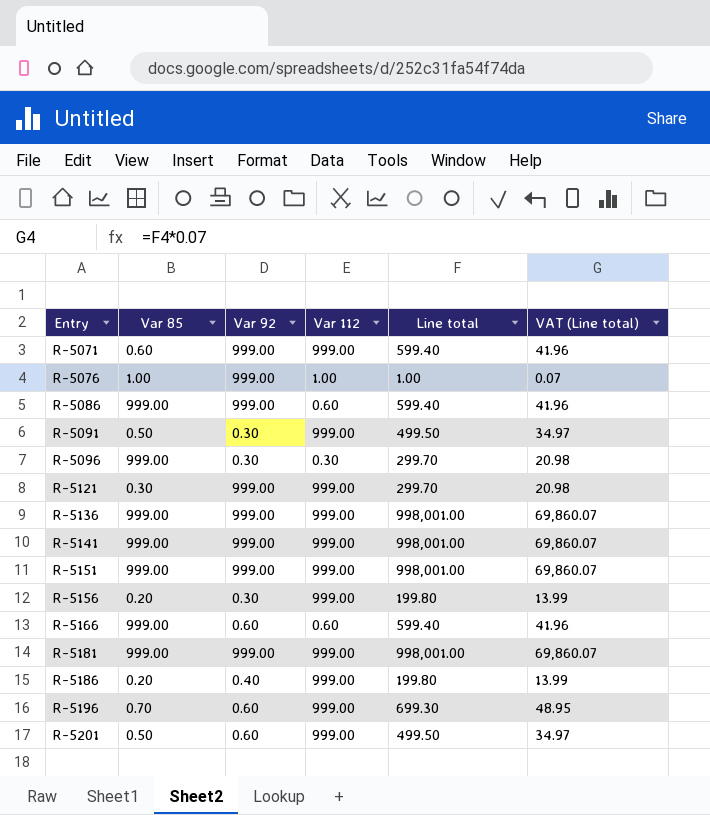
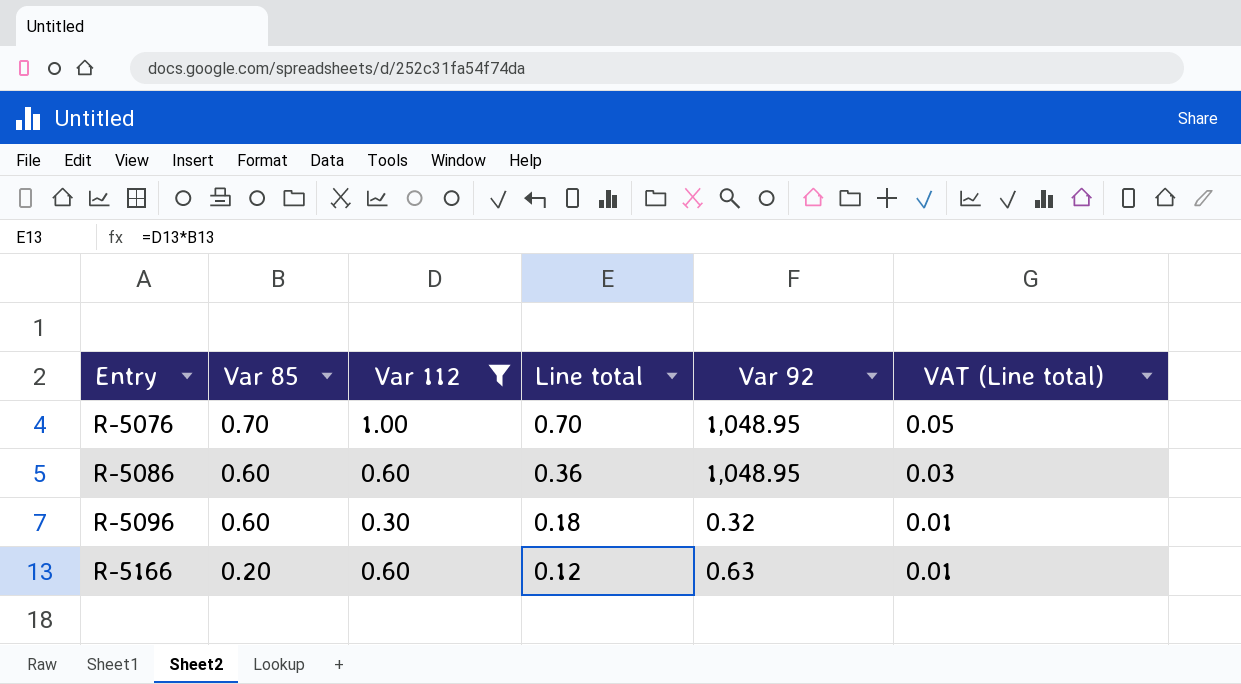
filter: none -> Var 112 != 999.00
column Var 92 | position: 3 -> 5
R-5076 | Var 85: 1.00 -> 0.70
R-5076 | Line total: 1.00 -> 0.70
R-5076 | Var 92: 999.00 -> 1,048.95
R-5076 | VAT (Line total): 0.07 -> 0.05
R-5086 | Var 85: 999.00 -> 0.60
R-5086 | Line total: 599.40 -> 0.36
R-5086 | Var 92: 999.00 -> 1,048.95
R-5086 | VAT (Line total): 41.96 -> 0.03
R-5096 | Var 85: 999.00 -> 0.60
R-5096 | Line total: 299.70 -> 0.18
R-5096 | Var 92: 0.30 -> 0.32
R-5096 | VAT (Line total): 20.98 -> 0.01
R-5166 | Var 85: 999.00 -> 0.20
R-5166 | Line total: 599.40 -> 0.12
R-5166 | Var 92: 0.60 -> 0.63
R-5166 | VAT (Line total): 41.96 -> 0.01

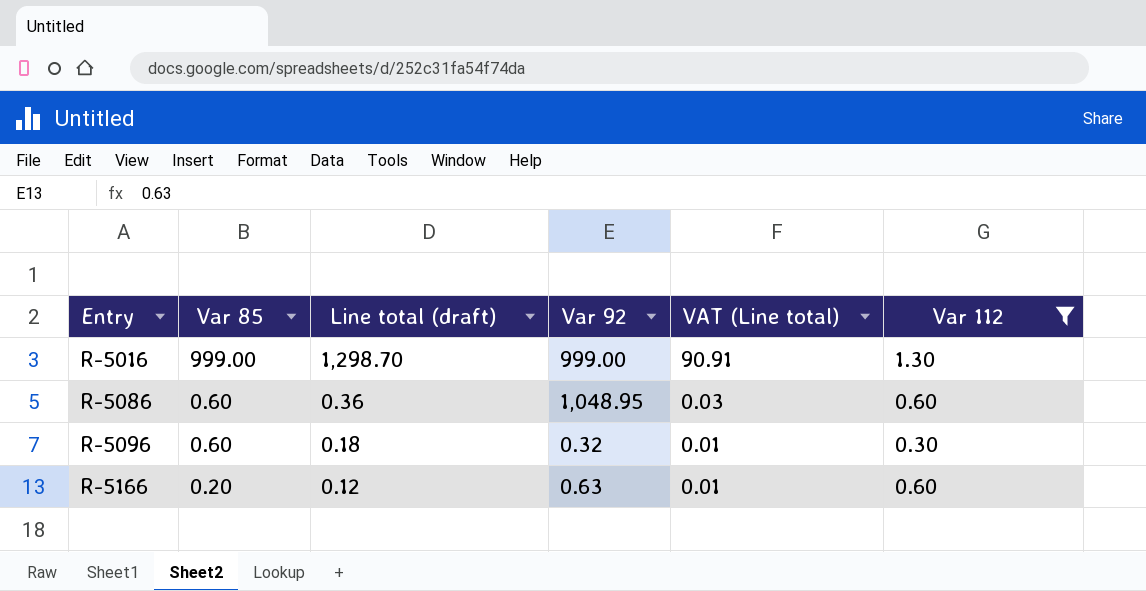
column name: Line total -> Line total (draft)
column Var 112 | position: 3 -> 6
row R-5076: 0.70 | 1.00 | 0.70 | 1,048.95 | 0.05 -> none
row R-5016: none -> 999.00 | 1,298.70 | 999.00 | 90.91 | 1.30

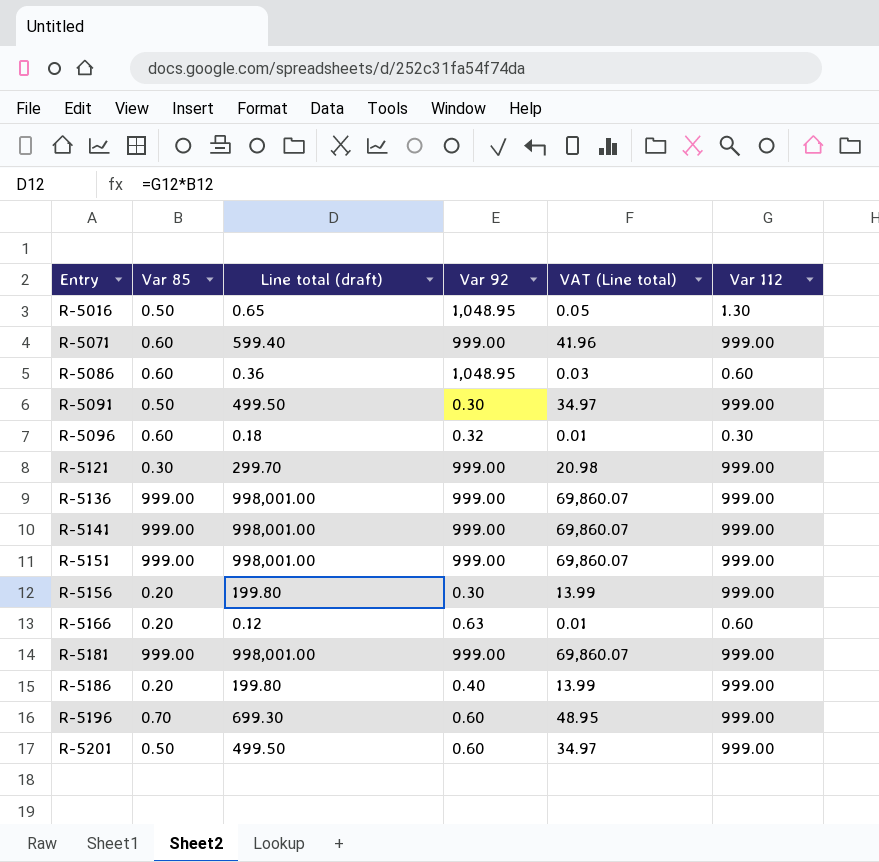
filter: Var 112 != 999.00 -> none
R-5016 | Var 85: 999.00 -> 0.50
R-5016 | Line total (draft): 1,298.70 -> 0.65
R-5016 | Var 92: 999.00 -> 1,048.95
R-5016 | VAT (Line total): 90.91 -> 0.05

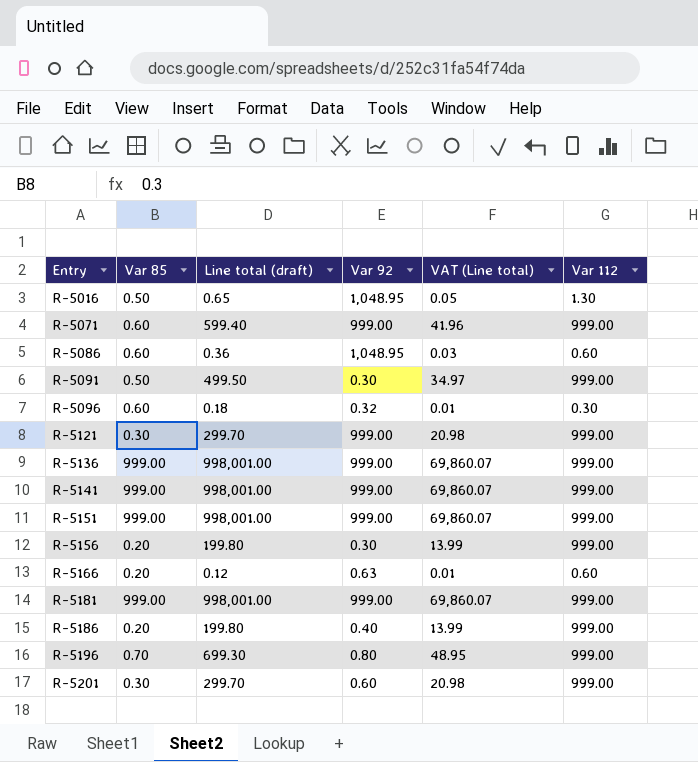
R-5196 | Var 92: 0.60 -> 0.80
R-5201 | Var 85: 0.50 -> 0.30
R-5201 | Line total (draft): 499.50 -> 299.70
R-5201 | VAT (Line total): 34.97 -> 20.98

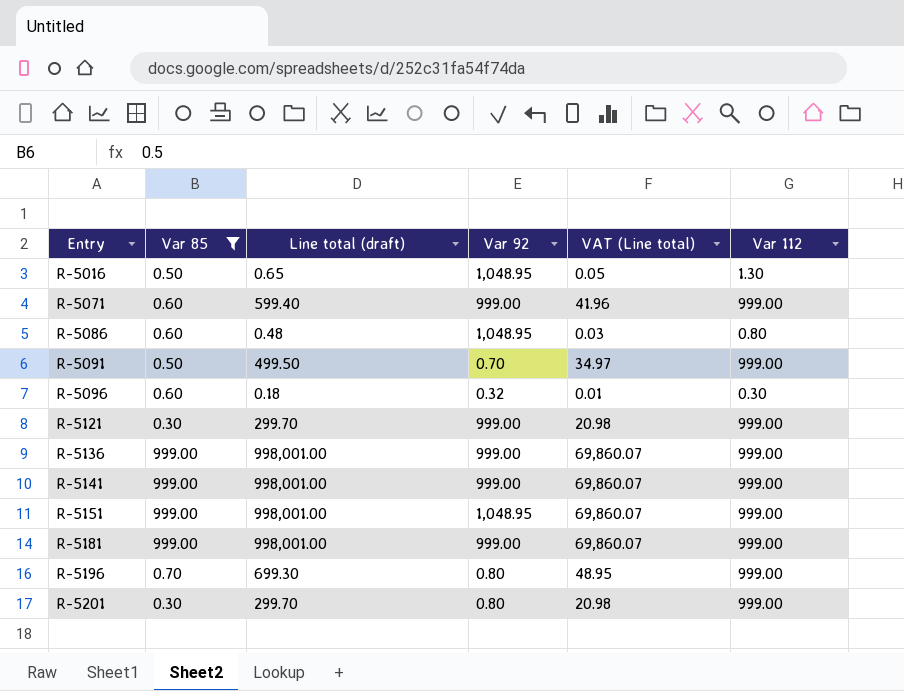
filter: none -> Var 85 != 0.20
R-5086 | Line total (draft): 0.36 -> 0.48
R-5086 | Var 112: 0.60 -> 0.80
R-5091 | Var 92: 0.30 -> 0.70
R-5151 | Var 92: 999.00 -> 1,048.95
R-5201 | Var 92: 0.60 -> 0.80

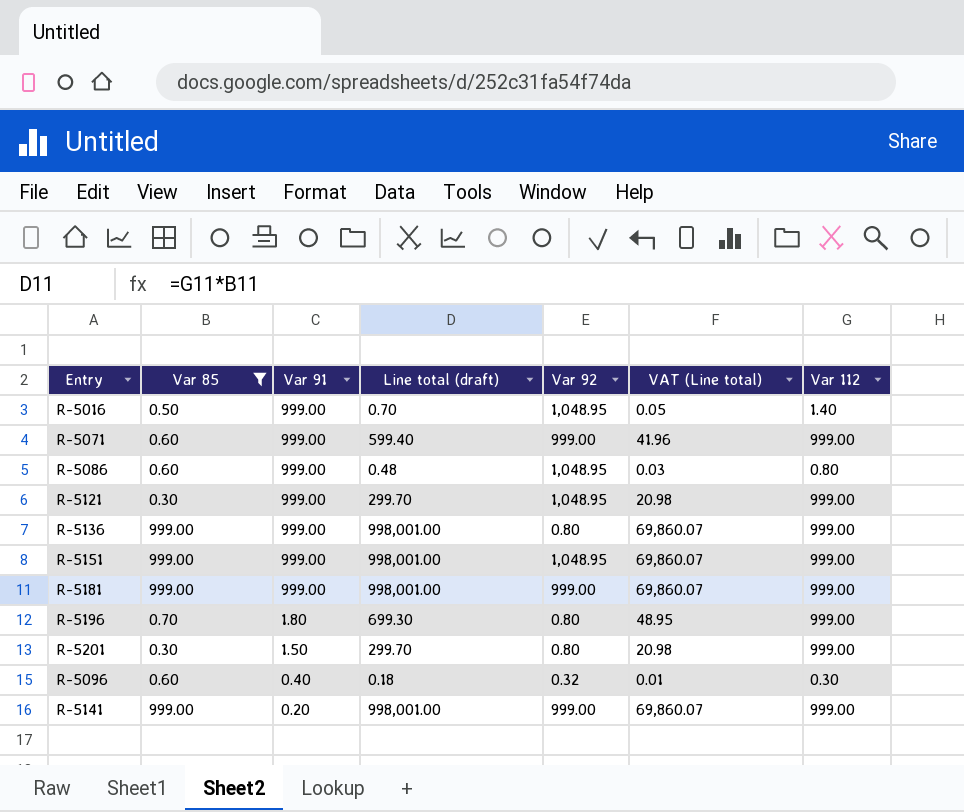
row order: Entry ascending -> Var 91 descending
column Var 91 | position: none -> 3
row R-5091: 0.50 | 499.50 | 0.70 | 34.97 | 999.00 -> none
R-5016 | Line total (draft): 0.65 -> 0.70
R-5016 | Var 112: 1.30 -> 1.40
R-5121 | Var 92: 999.00 -> 1,048.95
R-5136 | Var 92: 999.00 -> 0.80

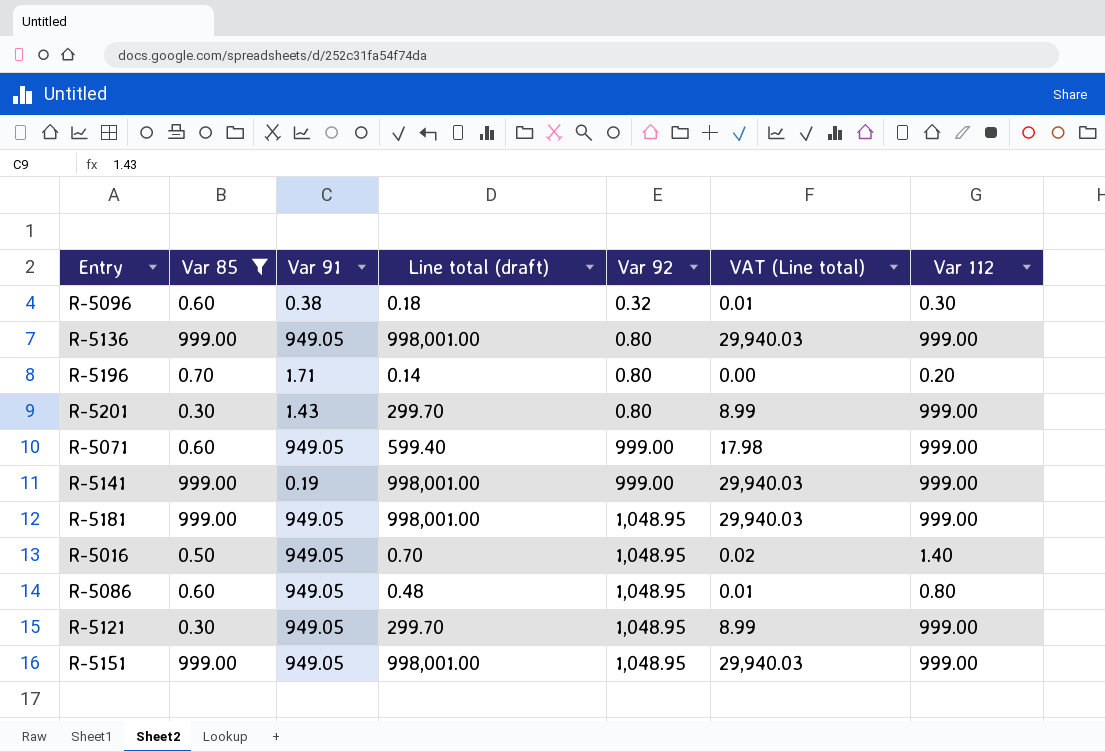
row order: Var 91 descending -> Var 92 ascending
column VAT (Line total) | formula: [Line total (draft)] * 0.07 -> [Line total (draft)] * 0.03
R-5096 | Var 91: 0.40 -> 0.38
R-5136 | Var 91: 999.00 -> 949.05
R-5196 | Var 91: 1.80 -> 1.71
R-5196 | Line total (draft): 699.30 -> 0.14
R-5196 | Var 112: 999.00 -> 0.20
R-5201 | Var 91: 1.50 -> 1.43
R-5071 | Var 91: 999.00 -> 949.05
R-5141 | Var 91: 0.20 -> 0.19
R-5181 | Var 91: 999.00 -> 949.05
R-5181 | Var 92: 999.00 -> 1,048.95
R-5016 | Var 91: 999.00 -> 949.05
R-5086 | Var 91: 999.00 -> 949.05
R-5121 | Var 91: 999.00 -> 949.05
R-5151 | Var 91: 999.00 -> 949.05

